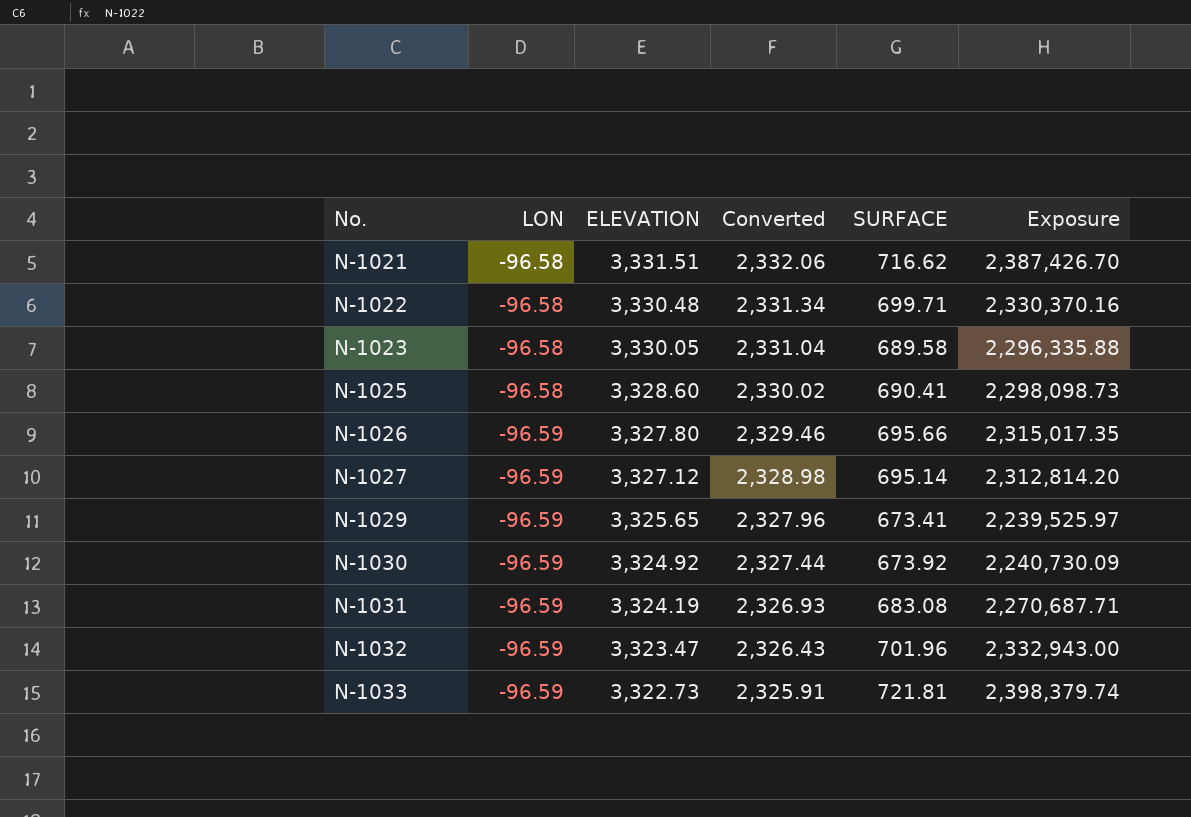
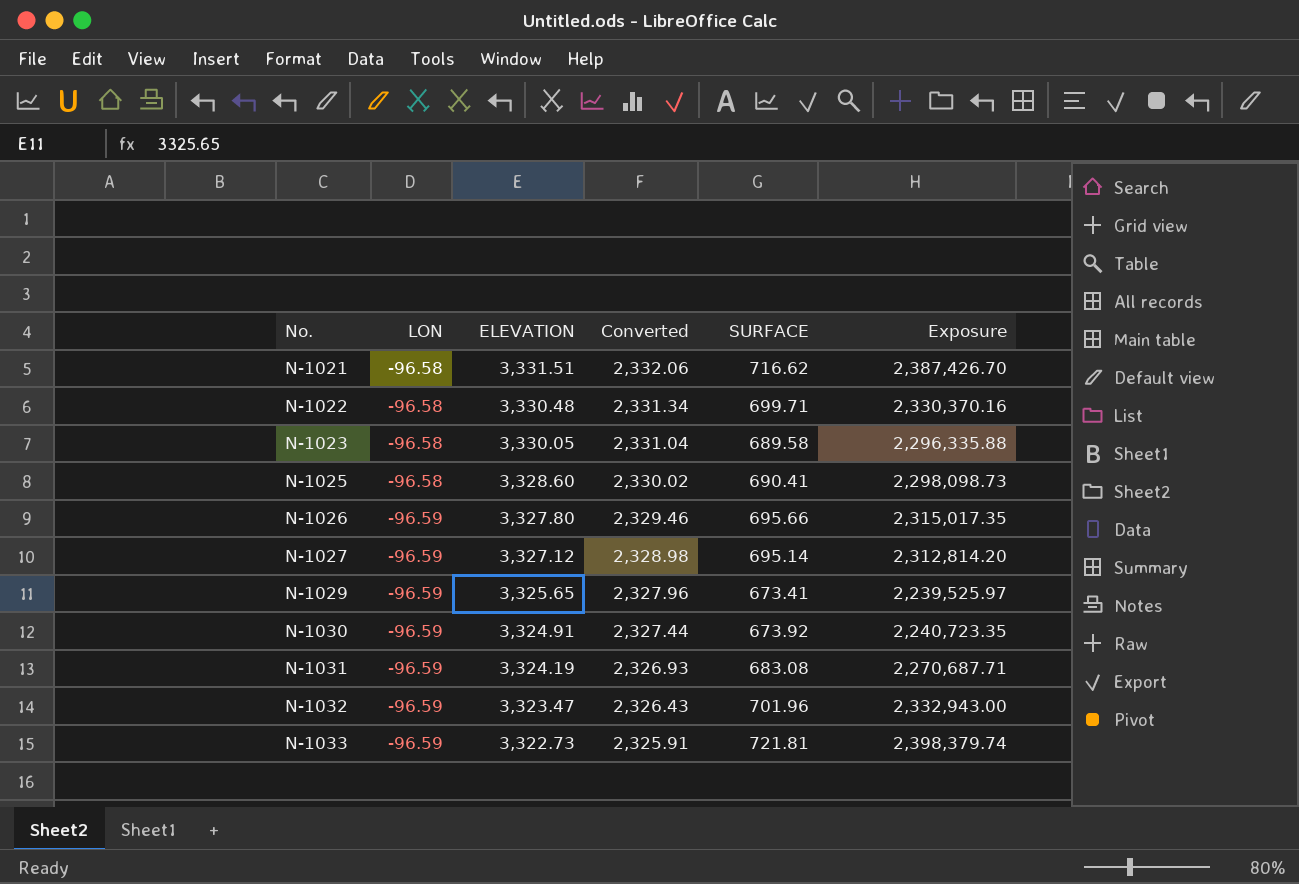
N-1030 | ELEVATION: 3,324.92 -> 3,324.91
N-1030 | Exposure: 2,240,730.09 -> 2,240,723.35

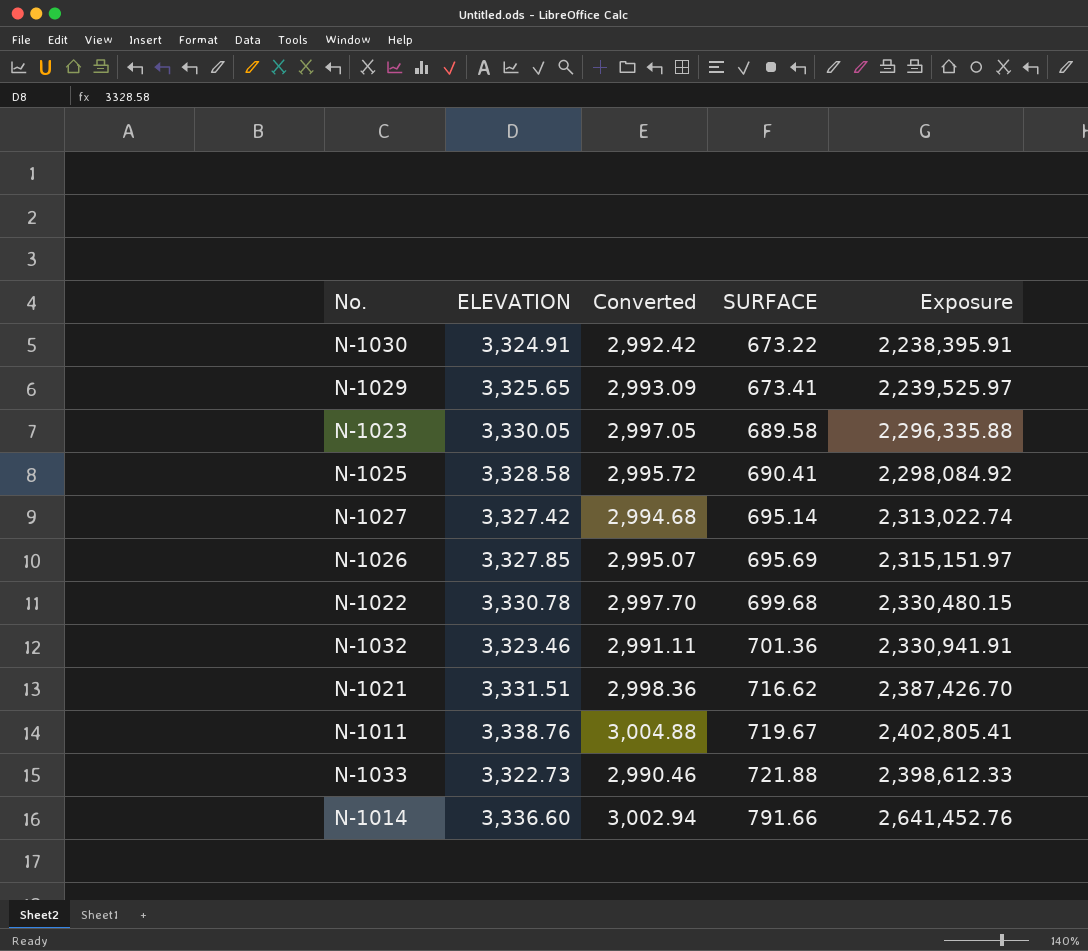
row order: No. ascending -> SURFACE ascending
column LON | position: 2 -> none
column Converted | formula: [ELEVATION] * 0.7 -> [ELEVATION] * 0.9
row N-1031: -96.59 | 3,324.19 | 2,326.93 | 683.08 | 2,270,687.71 -> none
N-1030 | SURFACE: 673.92 -> 673.22
N-1030 | Exposure: 2,240,723.35 -> 2,238,395.91
N-1025 | ELEVATION: 3,328.60 -> 3,328.58
N-1025 | Exposure: 2,298,098.73 -> 2,298,084.92
N-1027 | ELEVATION: 3,327.12 -> 3,327.42
N-1027 | Exposure: 2,312,814.20 -> 2,313,022.74
N-1026 | ELEVATION: 3,327.80 -> 3,327.85
N-1026 | SURFACE: 695.66 -> 695.69
N-1026 | Exposure: 2,315,017.35 -> 2,315,151.97
N-1022 | ELEVATION: 3,330.48 -> 3,330.78
N-1022 | SURFACE: 699.71 -> 699.68
N-1022 | Exposure: 2,330,370.16 -> 2,330,480.15
N-1032 | ELEVATION: 3,323.47 -> 3,323.46
N-1032 | SURFACE: 701.96 -> 701.36
N-1032 | Exposure: 2,332,943.00 -> 2,330,941.91
row N-1011: none -> 3,338.76 | 3,004.88 | 719.67 | 2,402,805.41
N-1033 | SURFACE: 721.81 -> 721.88
N-1033 | Exposure: 2,398,379.74 -> 2,398,612.33
row N-1014: none -> 3,336.60 | 3,002.94 | 791.66 | 2,641,452.76

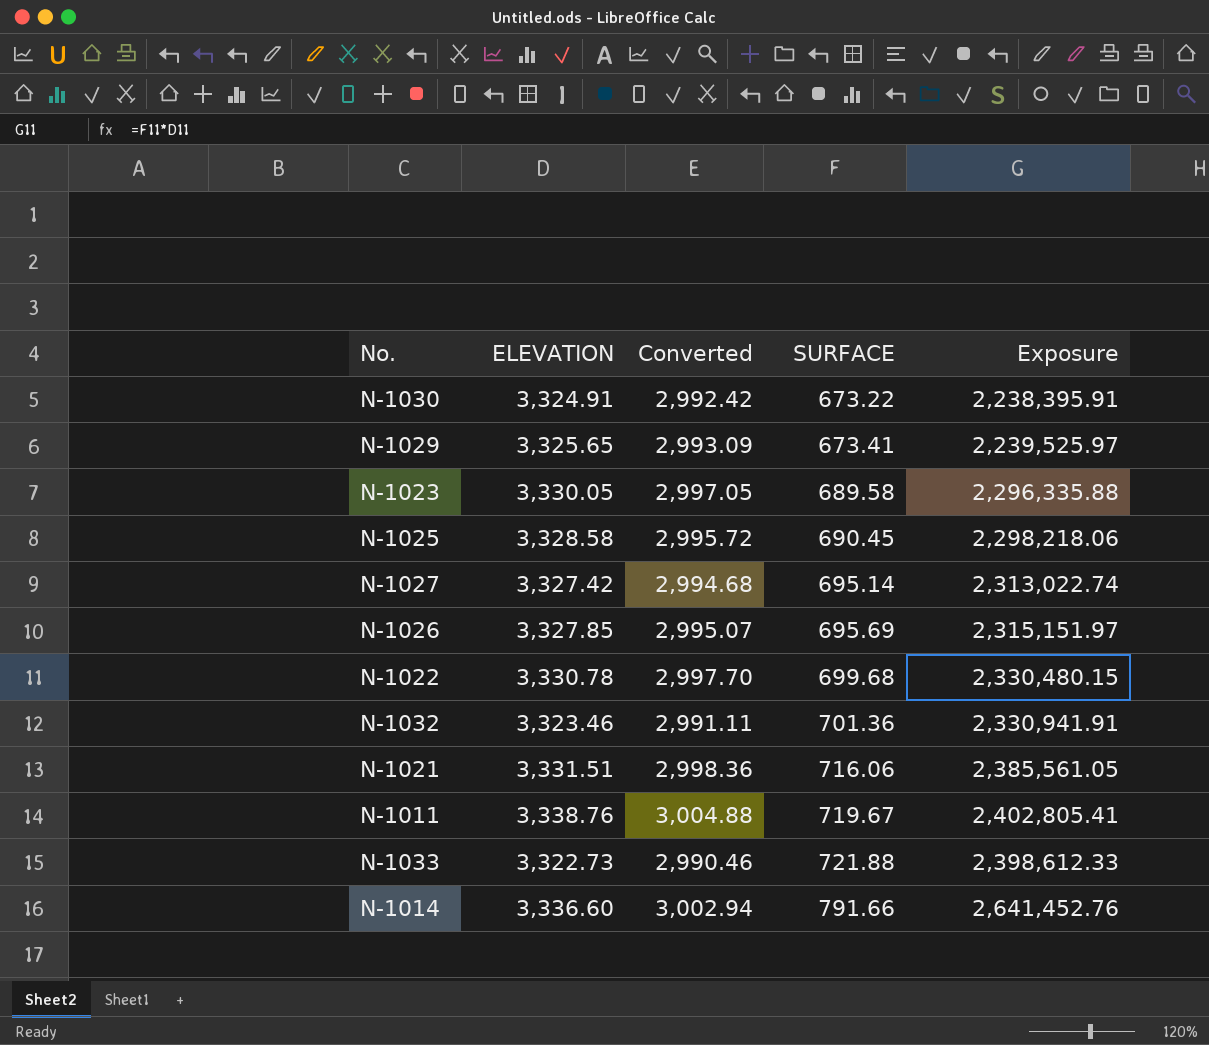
N-1025 | SURFACE: 690.41 -> 690.45
N-1025 | Exposure: 2,298,084.92 -> 2,298,218.06
N-1021 | SURFACE: 716.62 -> 716.06
N-1021 | Exposure: 2,387,426.70 -> 2,385,561.05

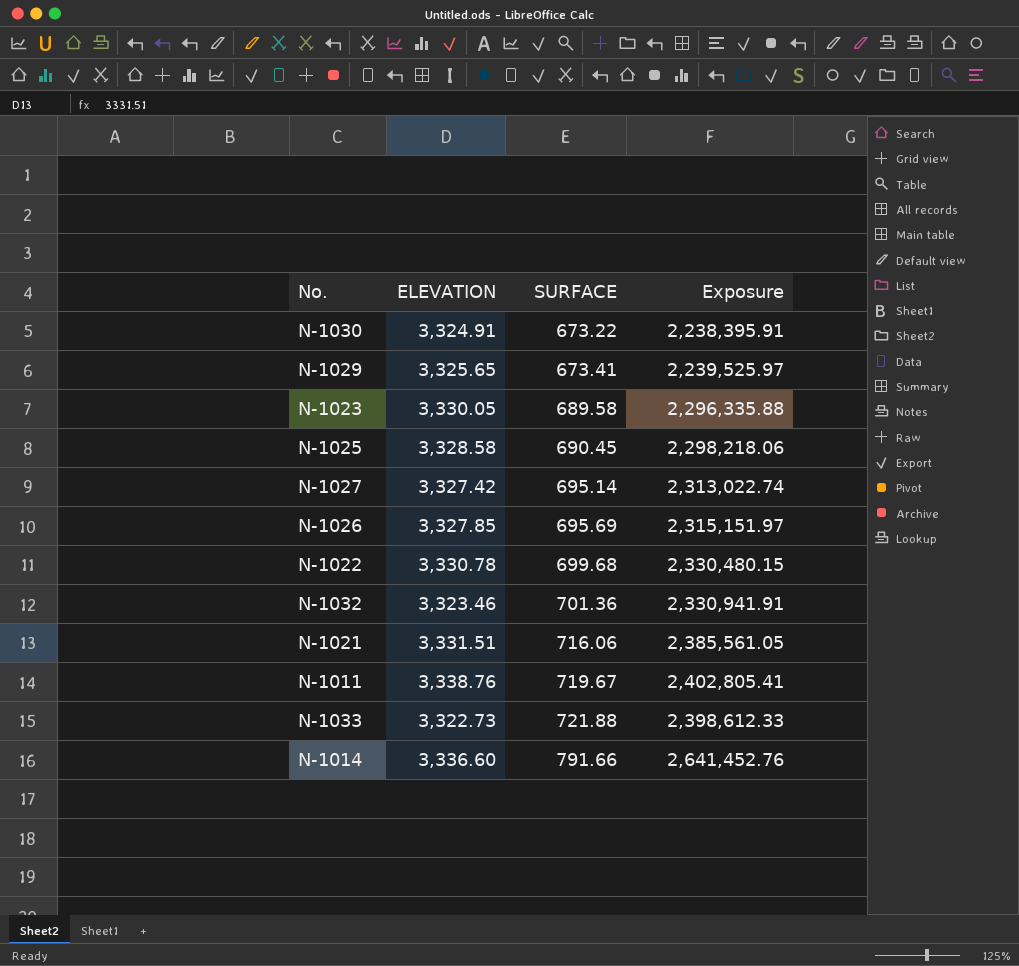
column Converted | formula: [ELEVATION] * 0.9 -> none

